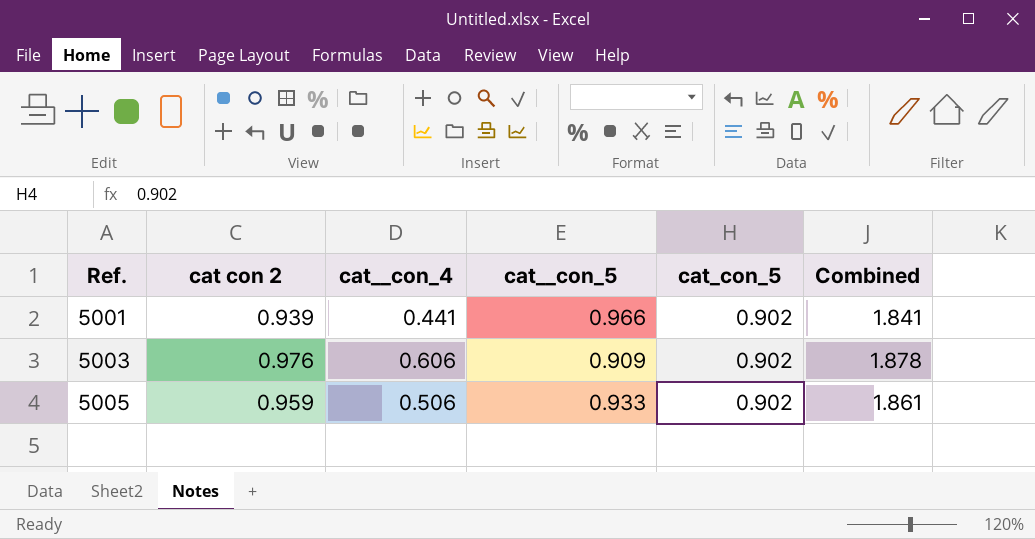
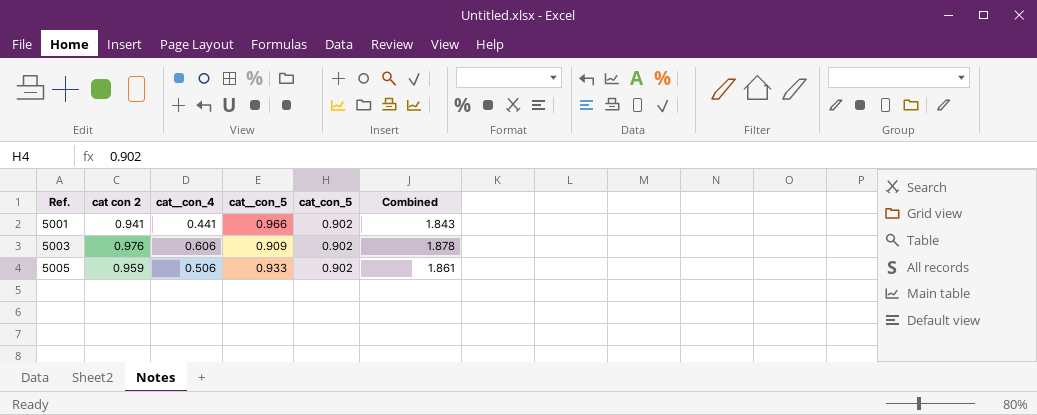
5001 | cat con 2: 0.939 -> 0.941
5001 | Combined: 1.841 -> 1.843

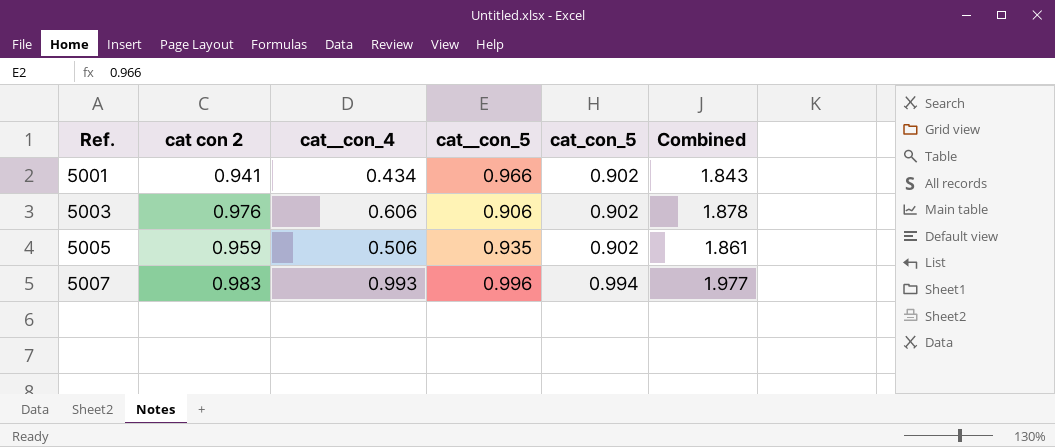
5001 | cat__con_4: 0.441 -> 0.434
5003 | cat__con_5: 0.909 -> 0.906
5005 | cat__con_5: 0.933 -> 0.935
row 5007: none -> 0.983 | 0.993 | 0.996 | 0.994 | 1.977

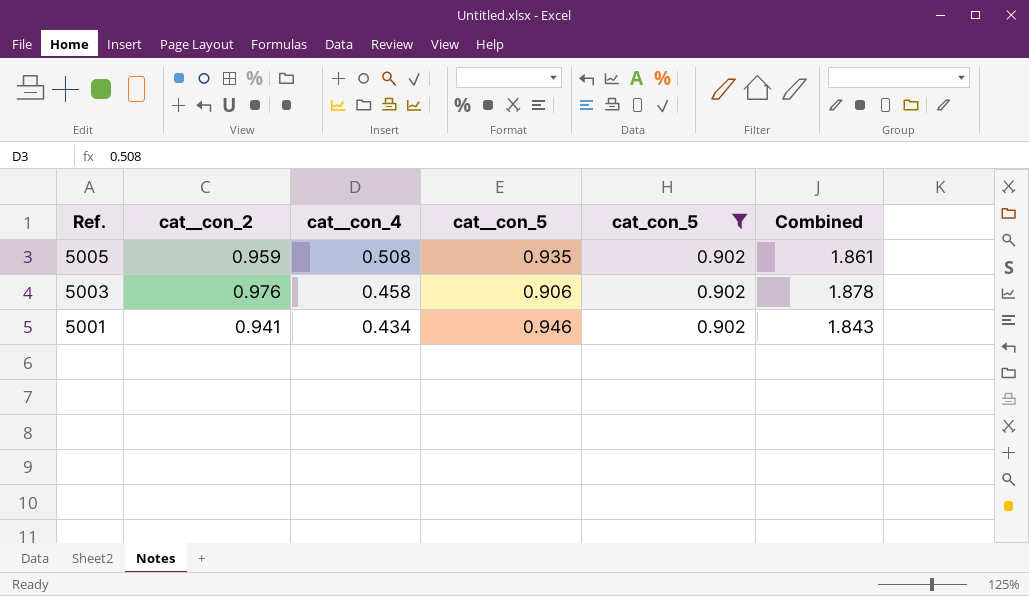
filter: none -> cat_con_5 = 0.902
row order: Ref. ascending -> Ref. descending
column name: cat con 2 -> cat__con_2
5005 | cat__con_4: 0.506 -> 0.508
5003 | cat__con_4: 0.606 -> 0.458
5001 | cat__con_5: 0.966 -> 0.946

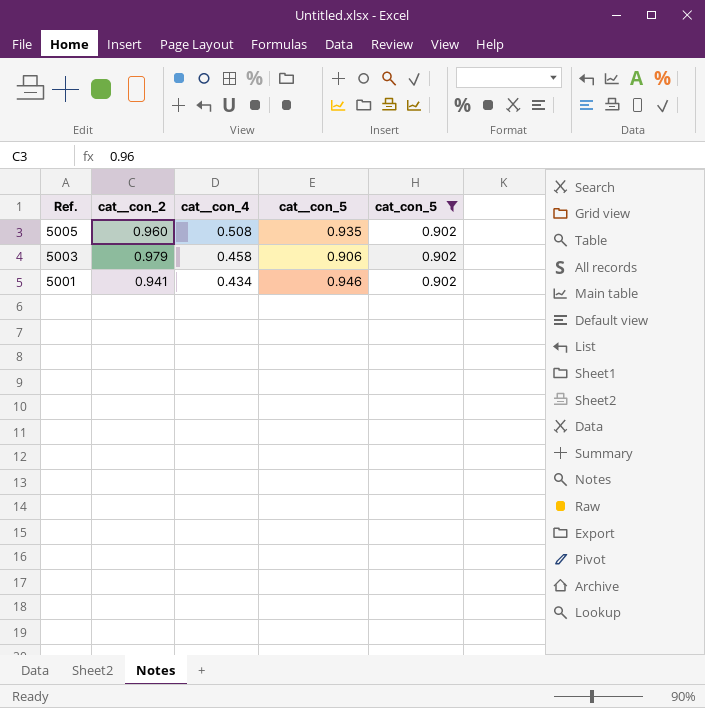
column Combined | formula: [cat__con_2] + [cat_con_5] -> none
5005 | cat__con_2: 0.959 -> 0.960
5003 | cat__con_2: 0.976 -> 0.979

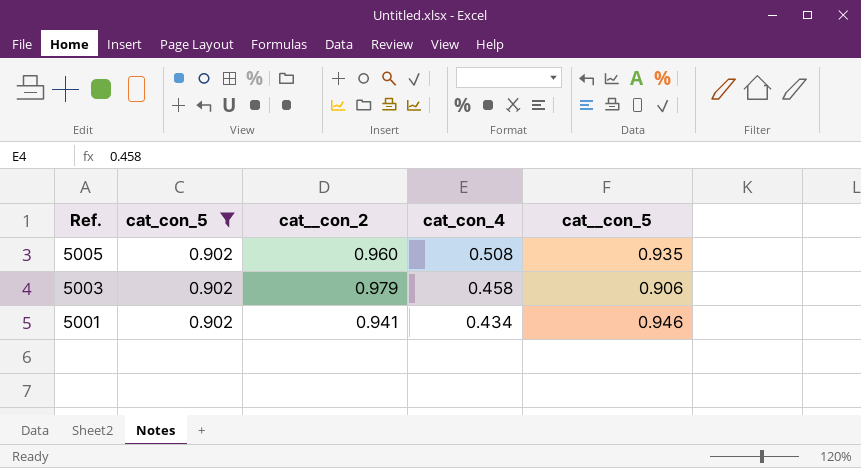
column cat_con_5 | position: 5 -> 2
column name: cat__con_4 -> cat_con_4

